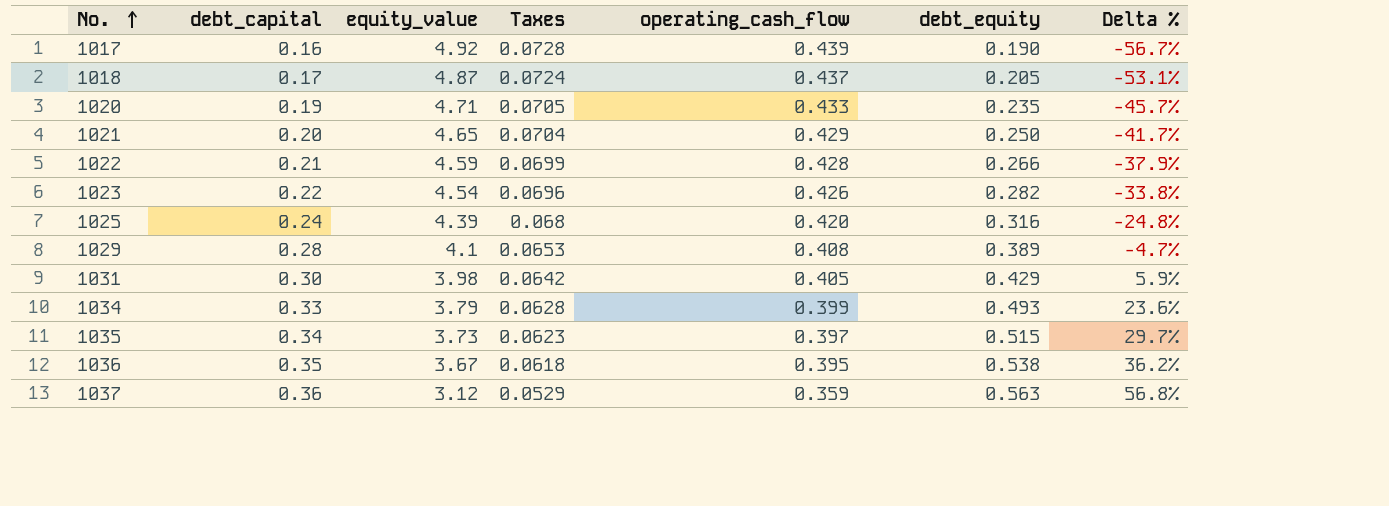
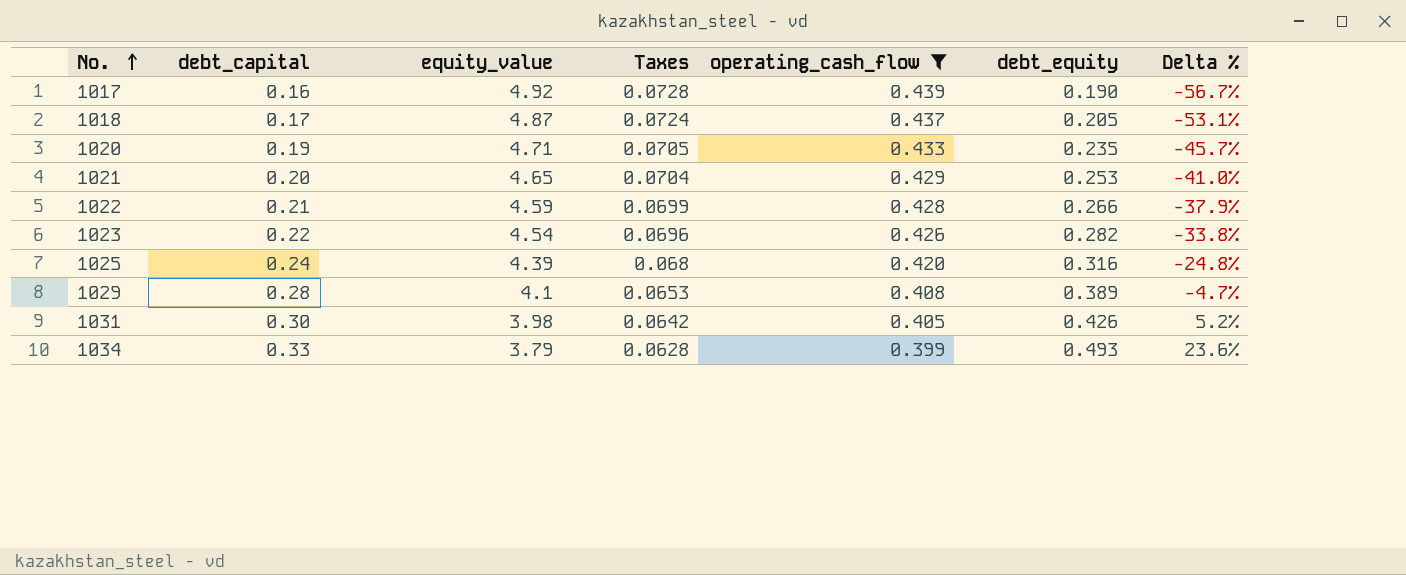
filter: none -> operating_cash_flow >= 0.399
1021 | debt_equity: 0.250 -> 0.253
1021 | Delta %: -41.7% -> -41.0%
1031 | debt_equity: 0.429 -> 0.426
1031 | Delta %: 5.9% -> 5.2%

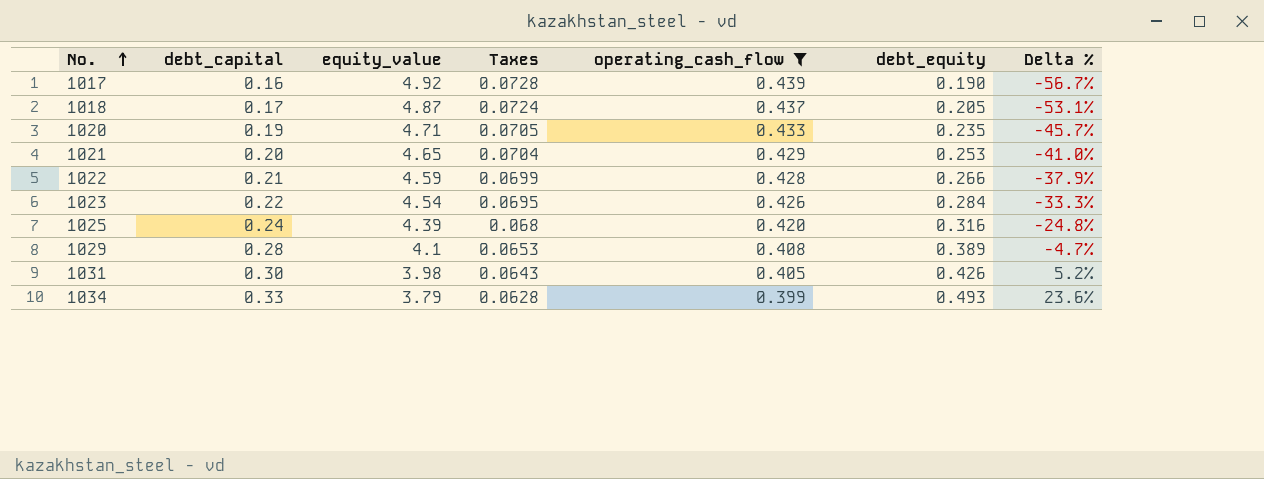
1023 | Taxes: 0.0696 -> 0.0695
1023 | debt_equity: 0.282 -> 0.284
1023 | Delta %: -33.8% -> -33.3%
1031 | Taxes: 0.0642 -> 0.0643

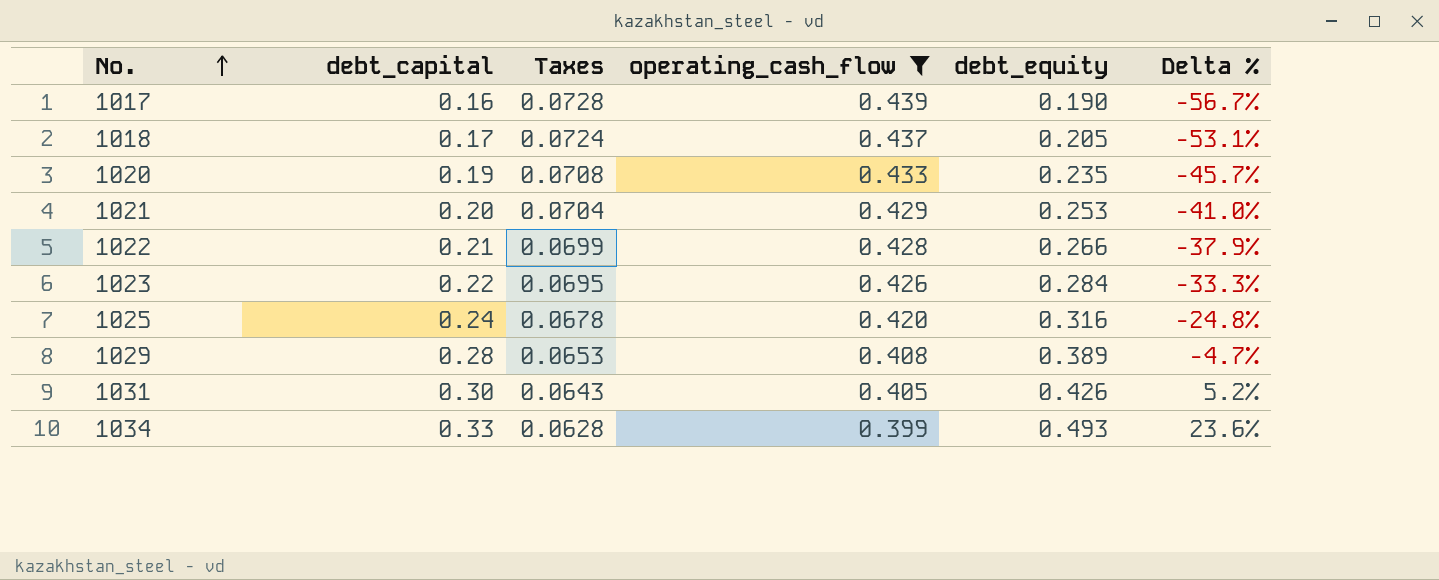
column equity_value | position: 3 -> none
1020 | Taxes: 0.0705 -> 0.0708
1025 | Taxes: 0.068 -> 0.0678

